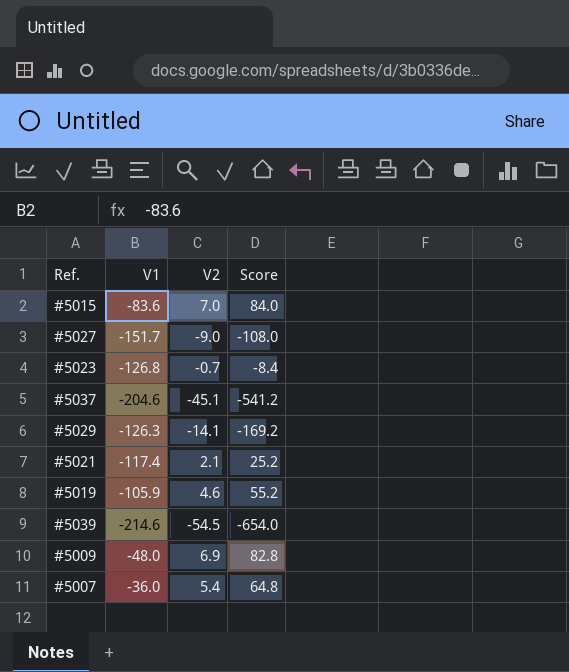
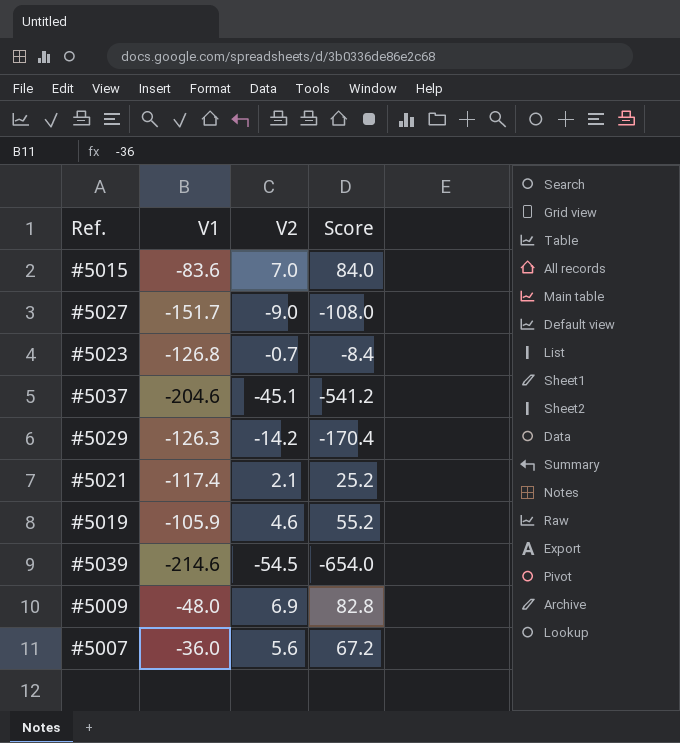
#5029 | V2: -14.1 -> -14.2
#5029 | Score: -169.2 -> -170.4
#5007 | V2: 5.4 -> 5.6
#5007 | Score: 64.8 -> 67.2

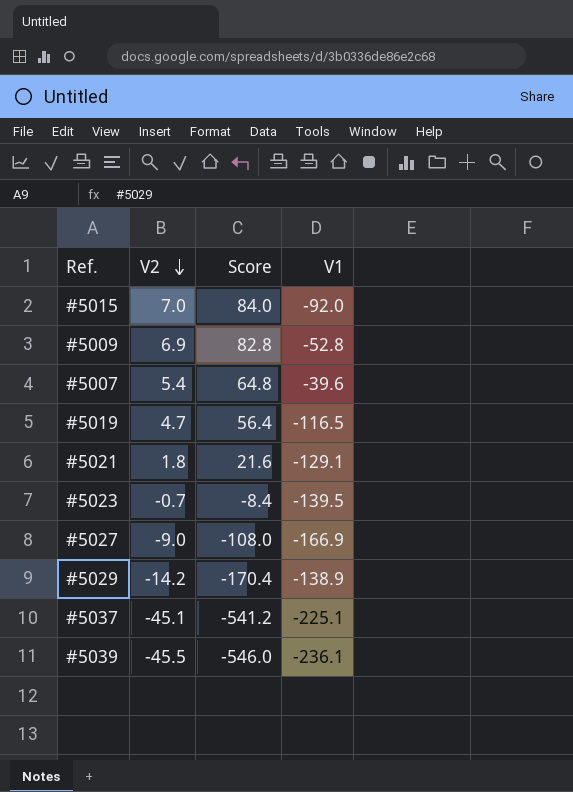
row order: none -> V2 descending
column V1 | position: 2 -> 4
#5015 | V1: -83.6 -> -92.0
#5009 | V1: -48.0 -> -52.8
#5007 | V2: 5.6 -> 5.4
#5007 | Score: 67.2 -> 64.8
#5007 | V1: -36.0 -> -39.6
#5019 | V2: 4.6 -> 4.7
#5019 | Score: 55.2 -> 56.4
#5019 | V1: -105.9 -> -116.5
#5021 | V2: 2.1 -> 1.8
#5021 | Score: 25.2 -> 21.6
#5021 | V1: -117.4 -> -129.1
#5023 | V1: -126.8 -> -139.5
#5027 | V1: -151.7 -> -166.9
#5029 | V1: -126.3 -> -138.9
#5037 | V1: -204.6 -> -225.1
#5039 | V2: -54.5 -> -45.5
#5039 | Score: -654.0 -> -546.0
#5039 | V1: -214.6 -> -236.1

